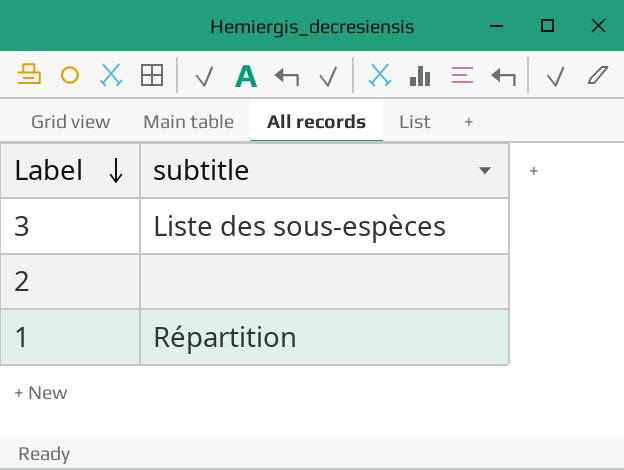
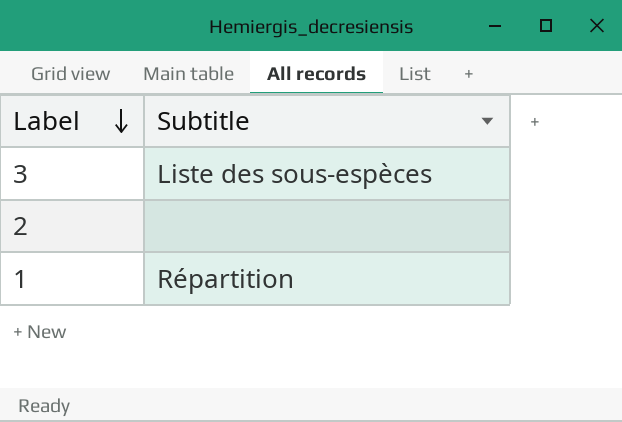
column name: subtitle -> Subtitle

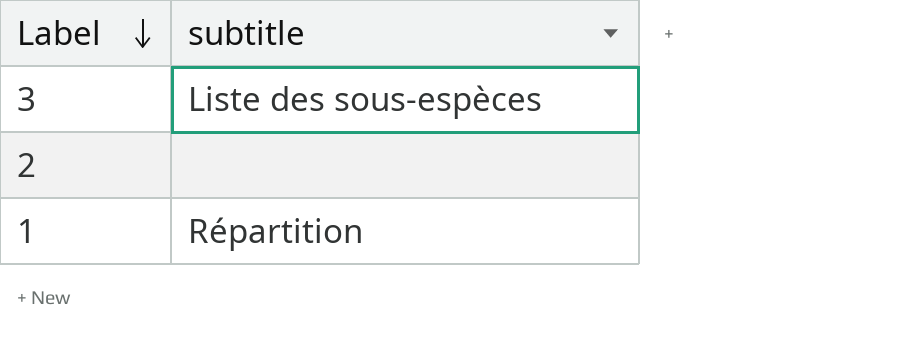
column name: Subtitle -> subtitle

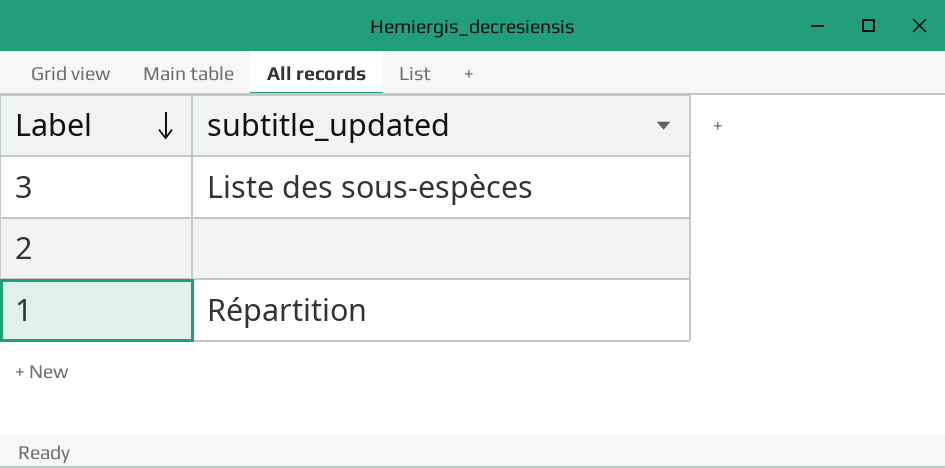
column name: subtitle -> subtitle_updated

